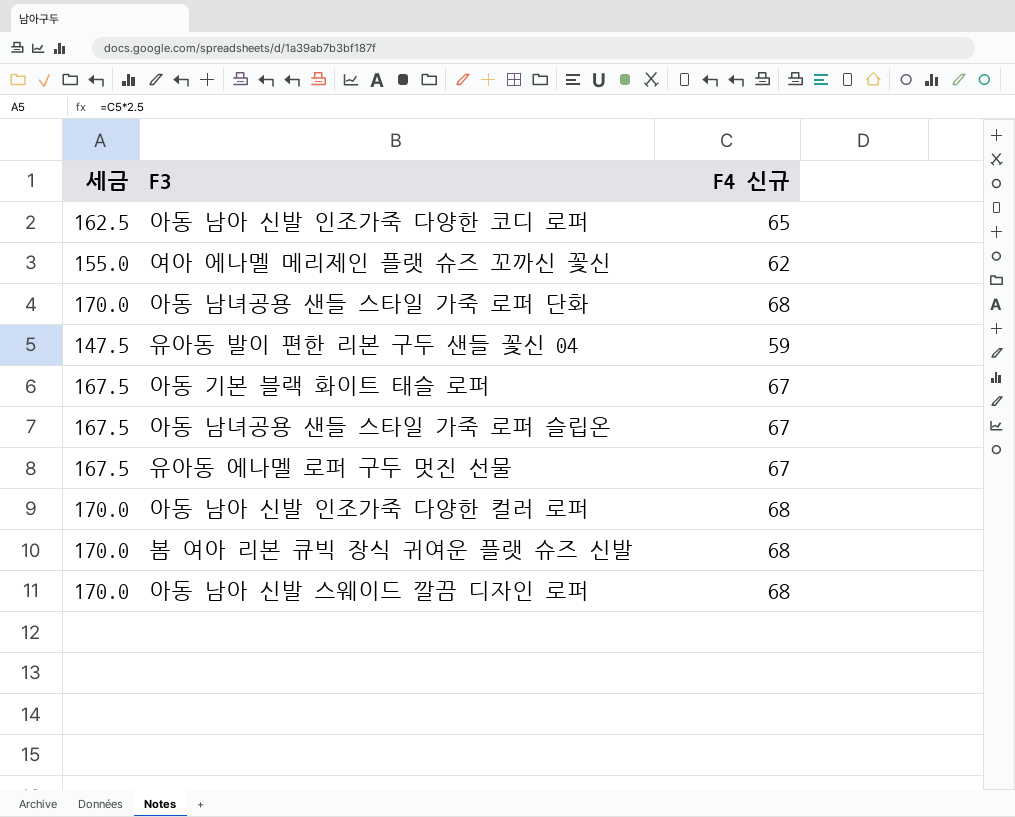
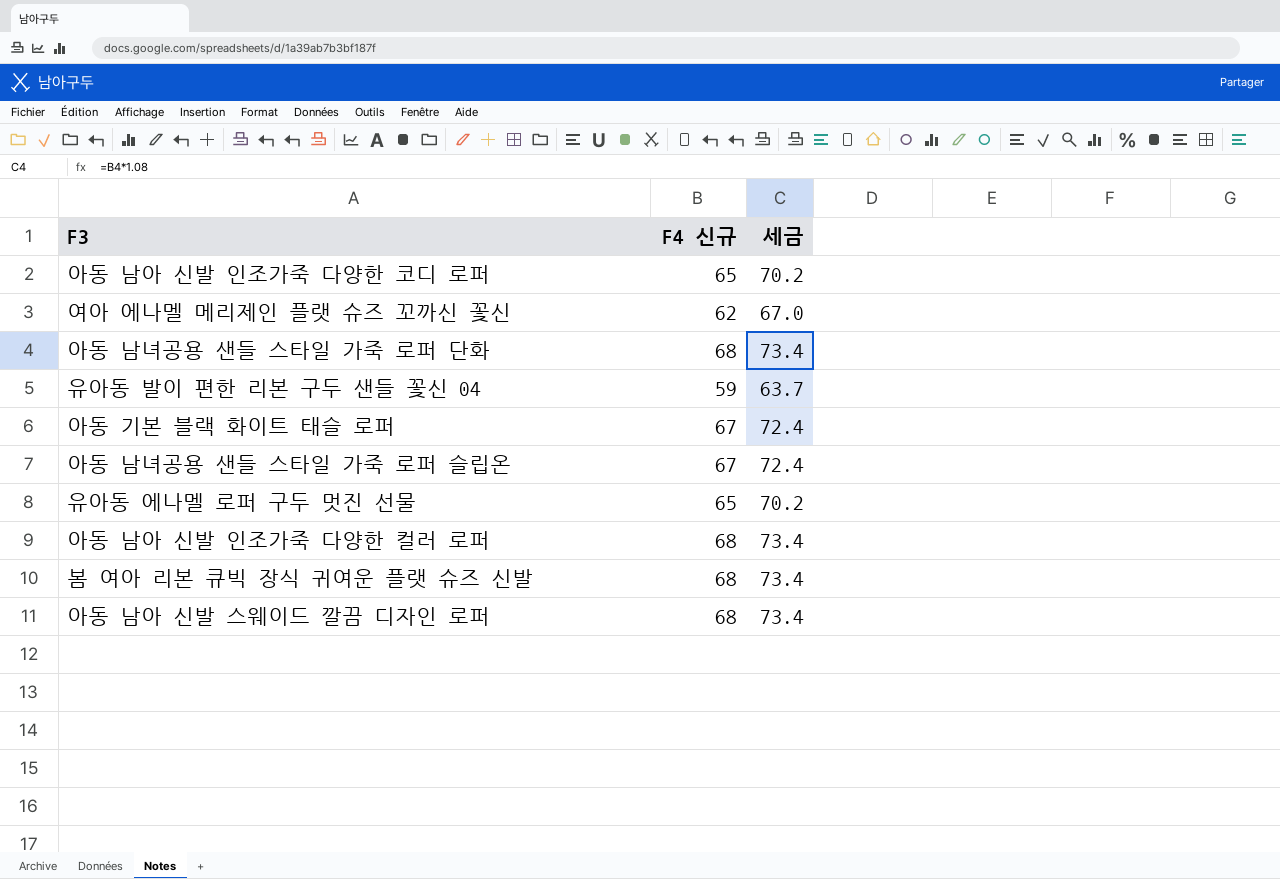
column 세금 | formula: [F4 신규] * 2.5 -> [F4 신규] * 1.08
column 세금 | position: 1 -> 3
유아동 에나멜 로퍼 구두 멋진 선물 | F4 신규: 67 -> 65

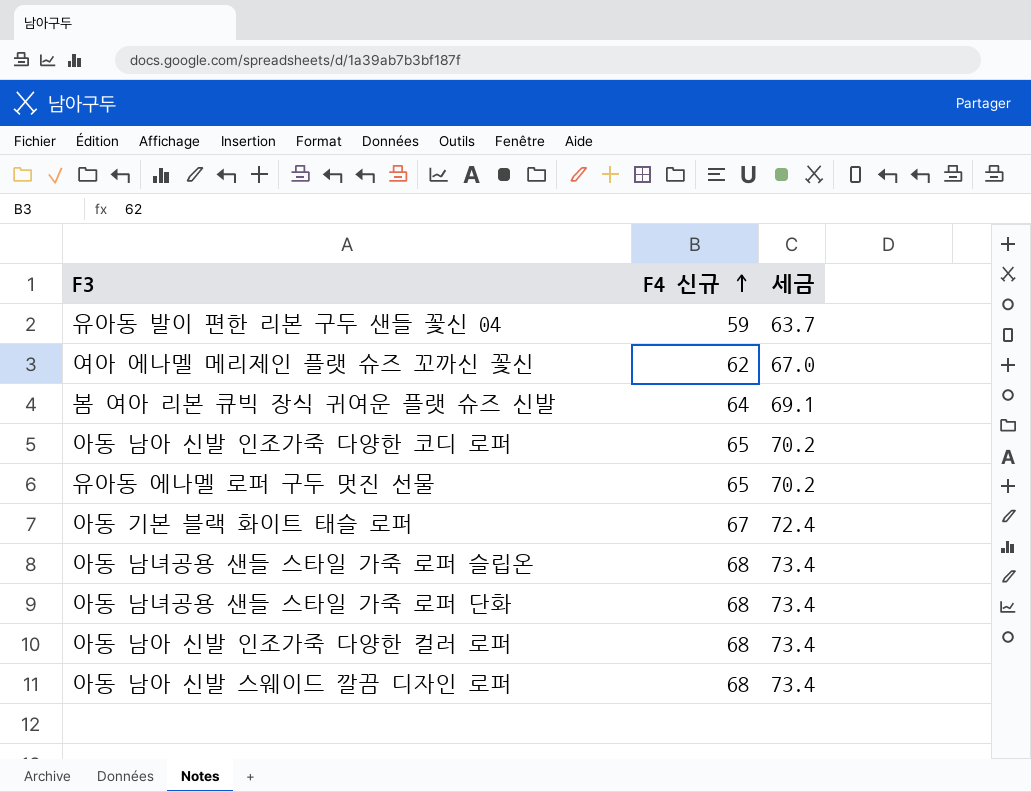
row order: none -> F4 신규 ascending
봄 여아 리본 큐빅 장식 귀여운 플랫 슈즈 신발 | F4 신규: 68 -> 64
봄 여아 리본 큐빅 장식 귀여운 플랫 슈즈 신발 | 세금: 73.4 -> 69.1
아동 남녀공용 샌들 스타일 가죽 로퍼 슬립온 | F4 신규: 67 -> 68
아동 남녀공용 샌들 스타일 가죽 로퍼 슬립온 | 세금: 72.4 -> 73.4

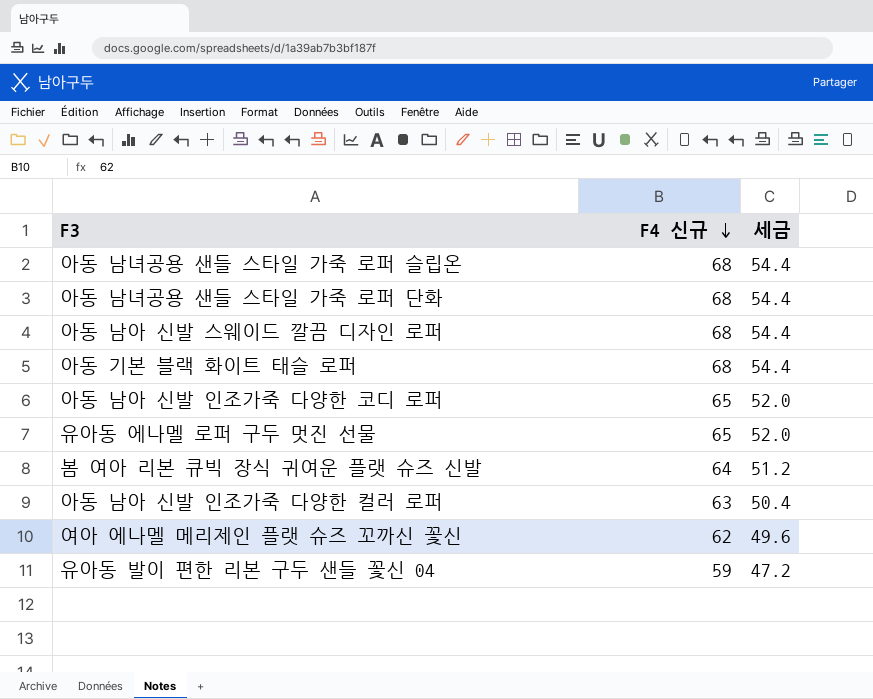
row order: F4 신규 ascending -> F4 신규 descending
column 세금 | formula: [F4 신규] * 1.08 -> [F4 신규] * 0.8
아동 기본 블랙 화이트 태슬 로퍼 | F4 신규: 67 -> 68
아동 남아 신발 인조가죽 다양한 컬러 로퍼 | F4 신규: 68 -> 63

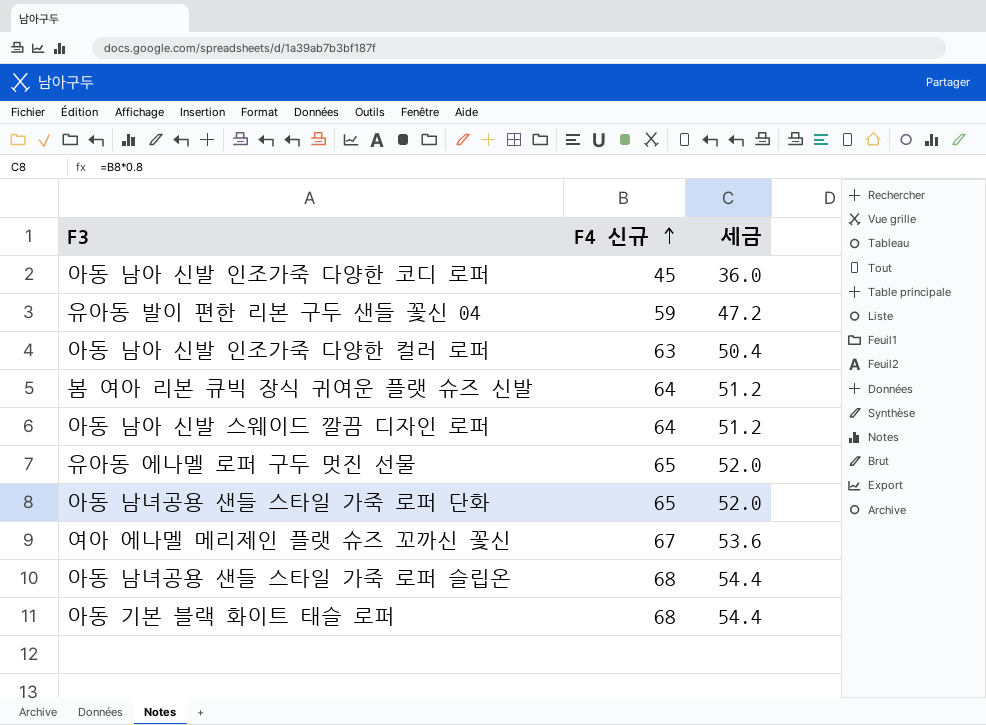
row order: F4 신규 descending -> F4 신규 ascending
아동 남아 신발 인조가죽 다양한 코디 로퍼 | F4 신규: 65 -> 45
아동 남아 신발 인조가죽 다양한 코디 로퍼 | 세금: 52.0 -> 36.0
아동 남아 신발 스웨이드 깔끔 디자인 로퍼 | F4 신규: 68 -> 64
아동 남아 신발 스웨이드 깔끔 디자인 로퍼 | 세금: 54.4 -> 51.2
아동 남녀공용 샌들 스타일 가죽 로퍼 단화 | F4 신규: 68 -> 65
아동 남녀공용 샌들 스타일 가죽 로퍼 단화 | 세금: 54.4 -> 52.0
여아 에나멜 메리제인 플랫 슈즈 꼬까신 꽃신 | F4 신규: 62 -> 67
여아 에나멜 메리제인 플랫 슈즈 꼬까신 꽃신 | 세금: 49.6 -> 53.6

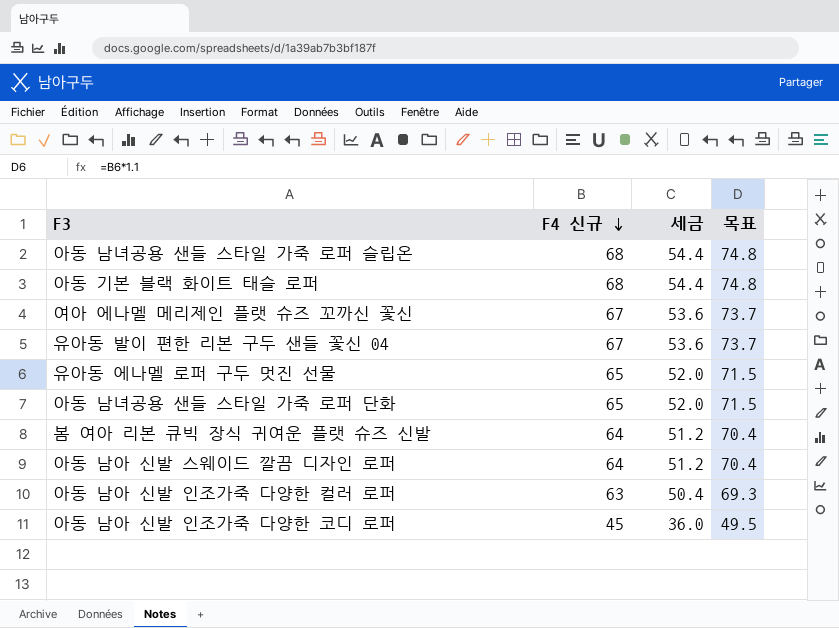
row order: F4 신규 ascending -> F4 신규 descending
column 목표 | formula: none -> [F4 신규] * 1.1
유아동 발이 편한 리본 구두 샌들 꽃신 04 | F4 신규: 59 -> 67
유아동 발이 편한 리본 구두 샌들 꽃신 04 | 세금: 47.2 -> 53.6

